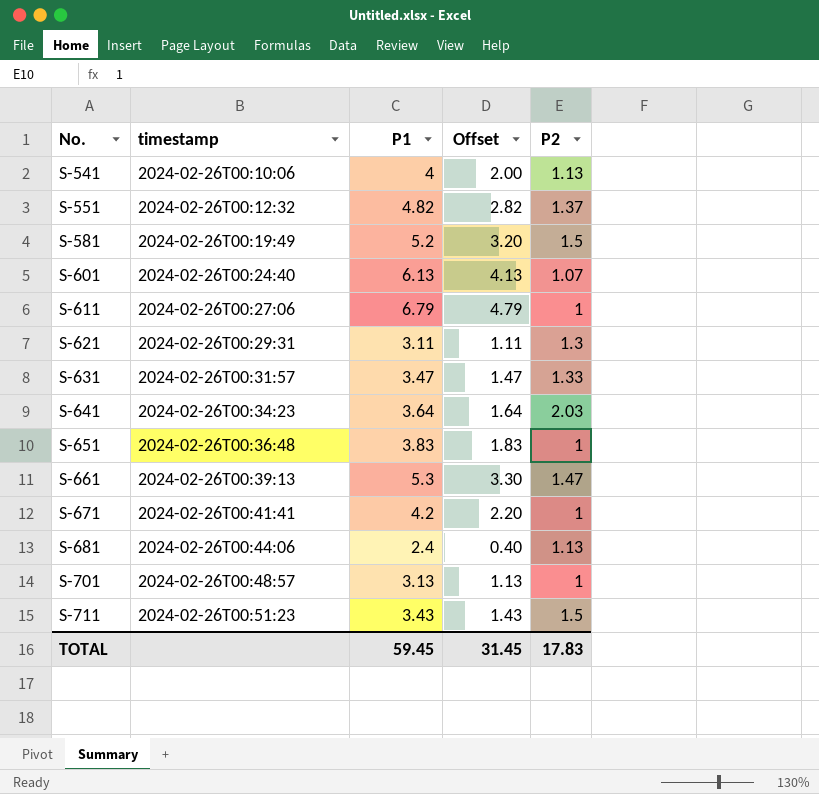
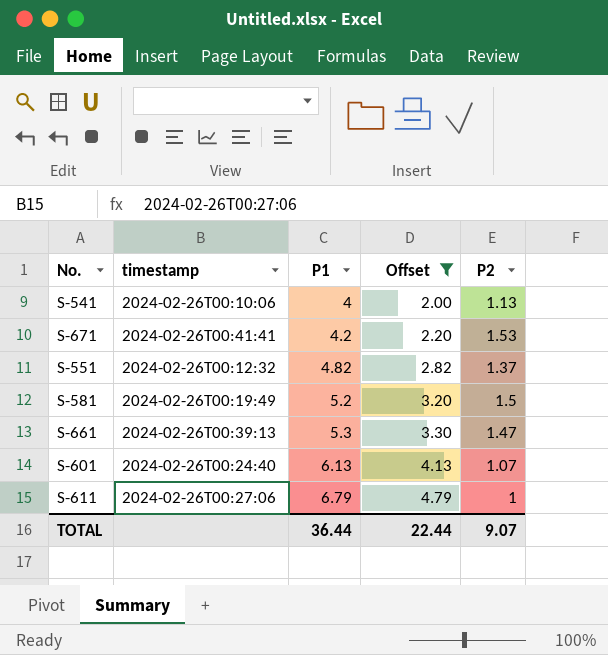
filter: none -> Offset >= 2.00
row order: No. ascending -> P1 ascending
S-671 | P2: 1 -> 1.53
TOTAL | P1: 59.45 -> 36.44
TOTAL | Offset: 31.45 -> 22.44
TOTAL | P2: 17.83 -> 9.07

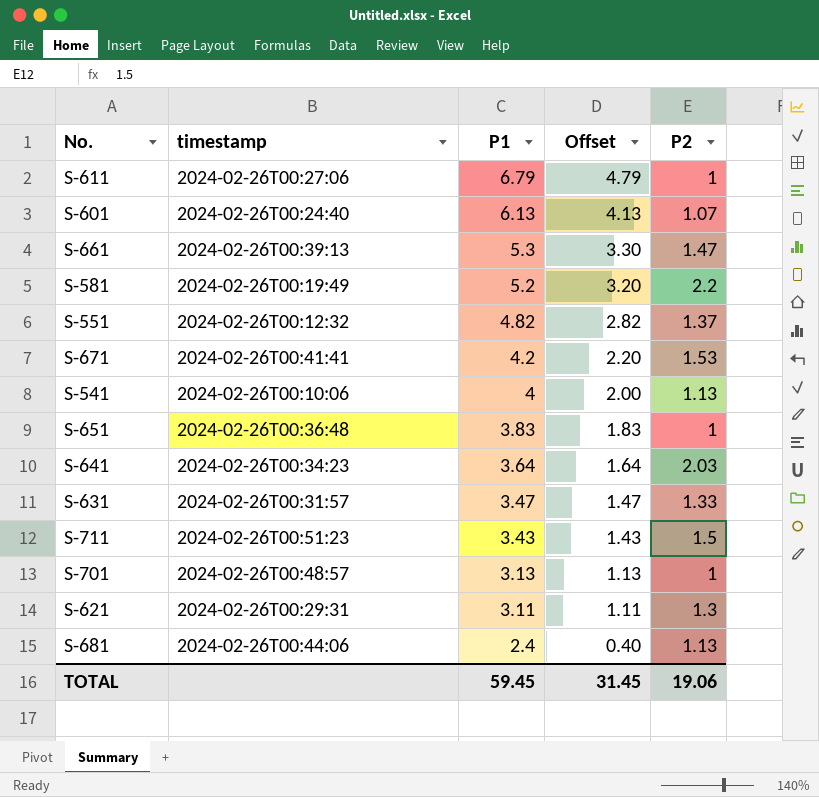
filter: Offset >= 2.00 -> none
row order: P1 ascending -> P1 descending
S-581 | P2: 1.5 -> 2.2
TOTAL | P1: 36.44 -> 59.45
TOTAL | Offset: 22.44 -> 31.45
TOTAL | P2: 9.07 -> 19.06

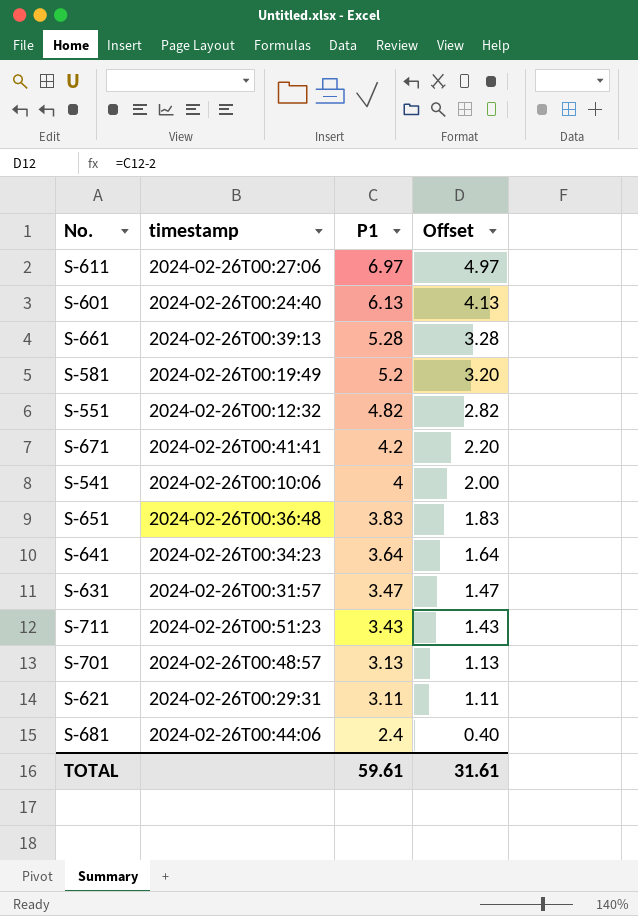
column P2 | position: 5 -> none
S-611 | P1: 6.79 -> 6.97
S-611 | Offset: 4.79 -> 4.97
S-661 | P1: 5.3 -> 5.28
S-661 | Offset: 3.30 -> 3.28
TOTAL | P1: 59.45 -> 59.61
TOTAL | Offset: 31.45 -> 31.61

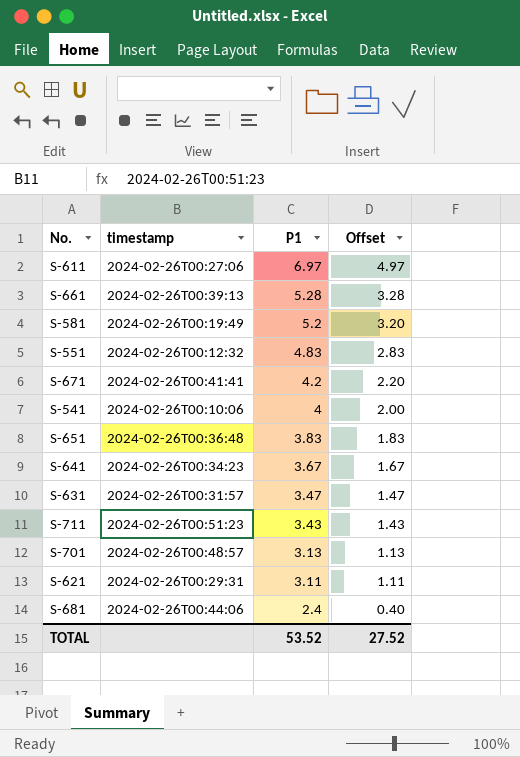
row S-601: 2024-02-26T00:24:40 | 6.13 | 4.13 -> none
S-551 | P1: 4.82 -> 4.83
S-551 | Offset: 2.82 -> 2.83
S-641 | P1: 3.64 -> 3.67
S-641 | Offset: 1.64 -> 1.67
TOTAL | P1: 59.61 -> 53.52
TOTAL | Offset: 31.61 -> 27.52

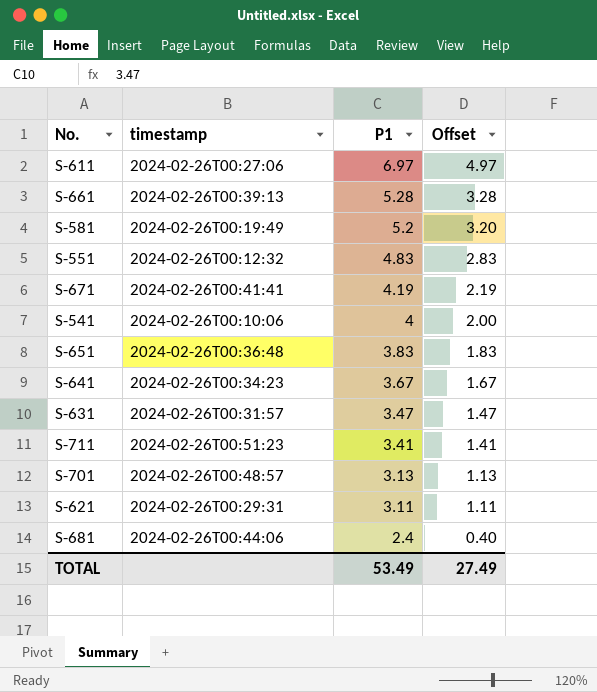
S-671 | P1: 4.2 -> 4.19
S-671 | Offset: 2.20 -> 2.19
S-711 | P1: 3.43 -> 3.41
S-711 | Offset: 1.43 -> 1.41
TOTAL | P1: 53.52 -> 53.49
TOTAL | Offset: 27.52 -> 27.49

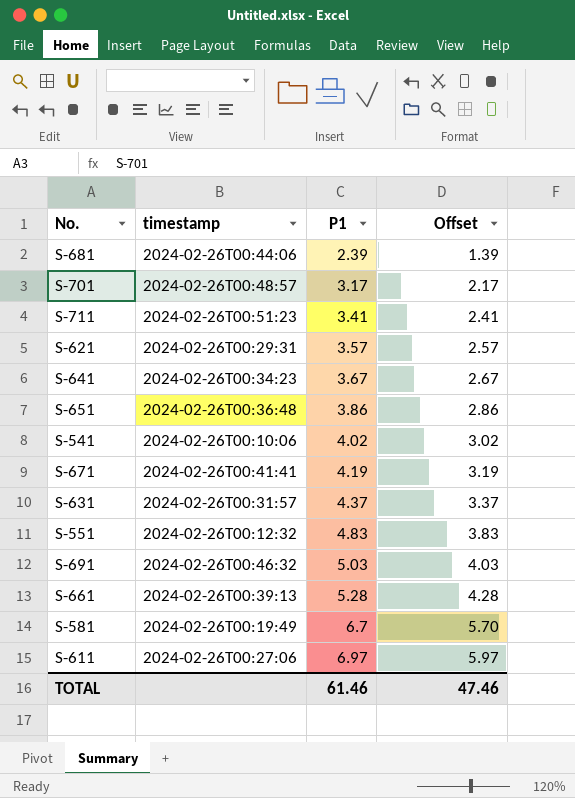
row order: P1 descending -> P1 ascending
column Offset | formula: [P1] - 2 -> [P1] - 1
S-681 | P1: 2.4 -> 2.39
S-701 | P1: 3.13 -> 3.17
S-621 | P1: 3.11 -> 3.57
S-651 | P1: 3.83 -> 3.86
S-541 | P1: 4 -> 4.02
S-631 | P1: 3.47 -> 4.37
row S-691: none -> 2024-02-26T00:46:32 | 5.03 | 4.03
S-581 | P1: 5.2 -> 6.7
TOTAL | P1: 53.49 -> 61.46
TOTAL | Offset: 27.49 -> 47.46

